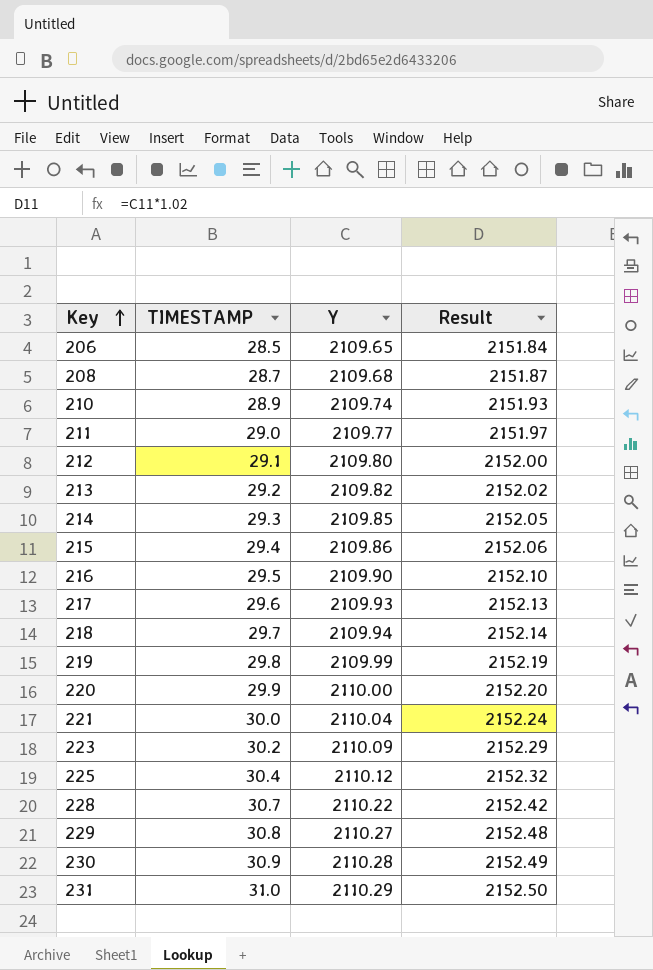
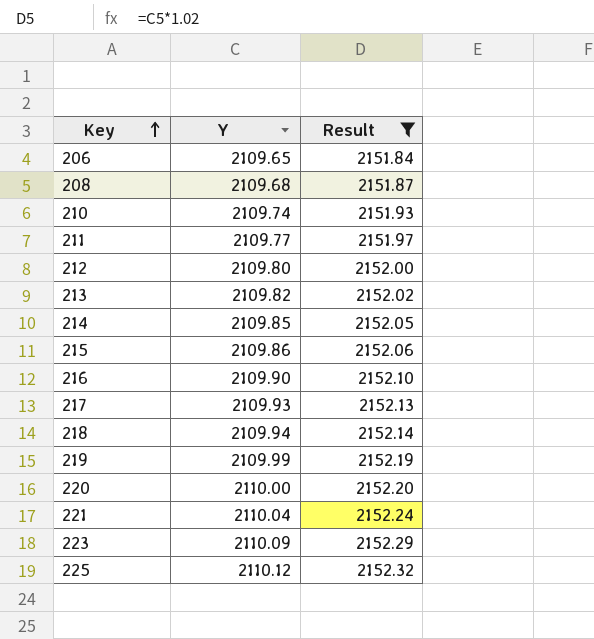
filter: none -> Result <= 2152.32
column TIMESTAMP | position: 2 -> none

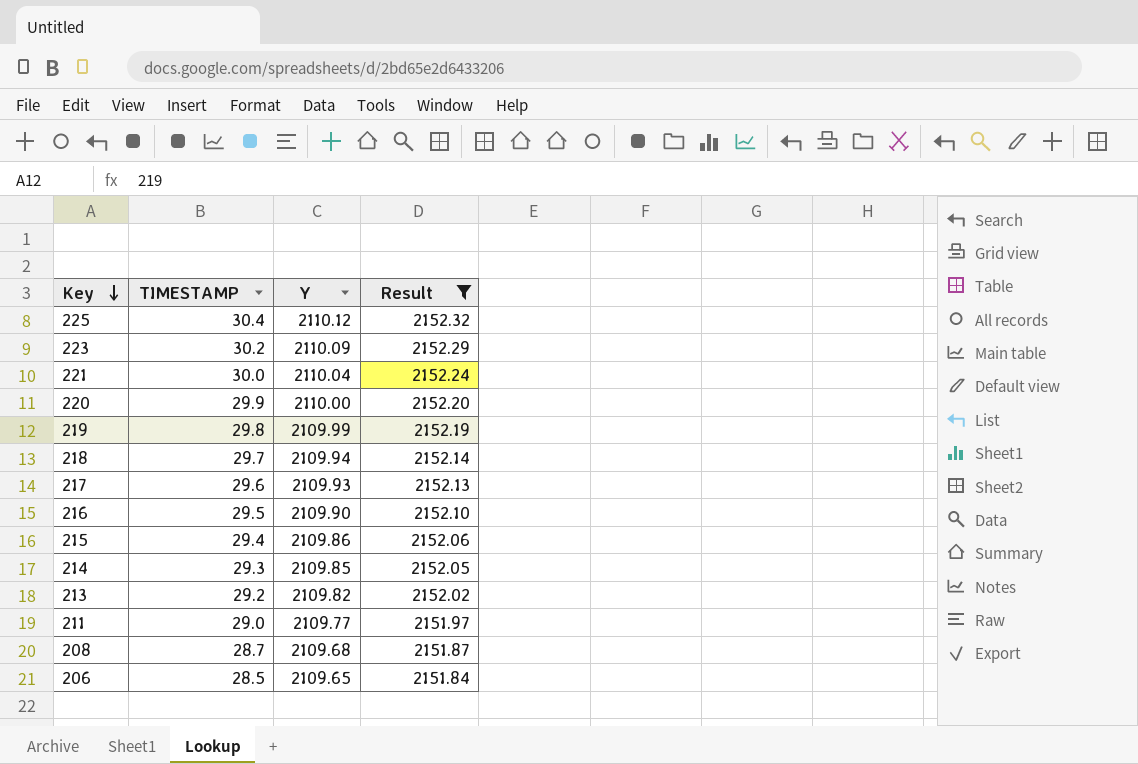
row order: Key ascending -> Key descending
column TIMESTAMP | position: none -> 2
row 210: 2109.74 | 2151.93 -> none
row 212: 2109.80 | 2152.00 -> none

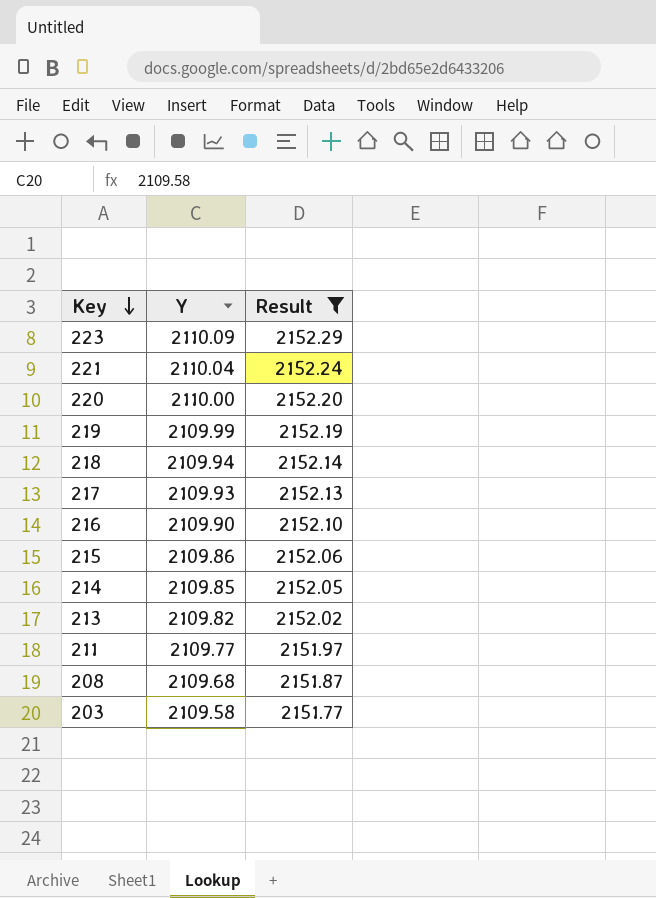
column TIMESTAMP | position: 2 -> none
row 225: 30.4 | 2110.12 | 2152.32 -> none
row 206: 28.5 | 2109.65 | 2151.84 -> none
row 203: none -> 2109.58 | 2151.77

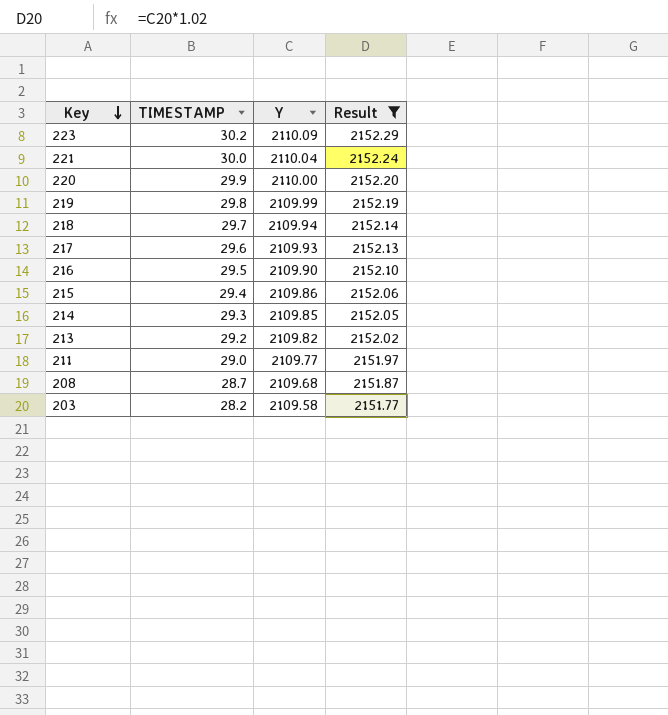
column TIMESTAMP | position: none -> 2

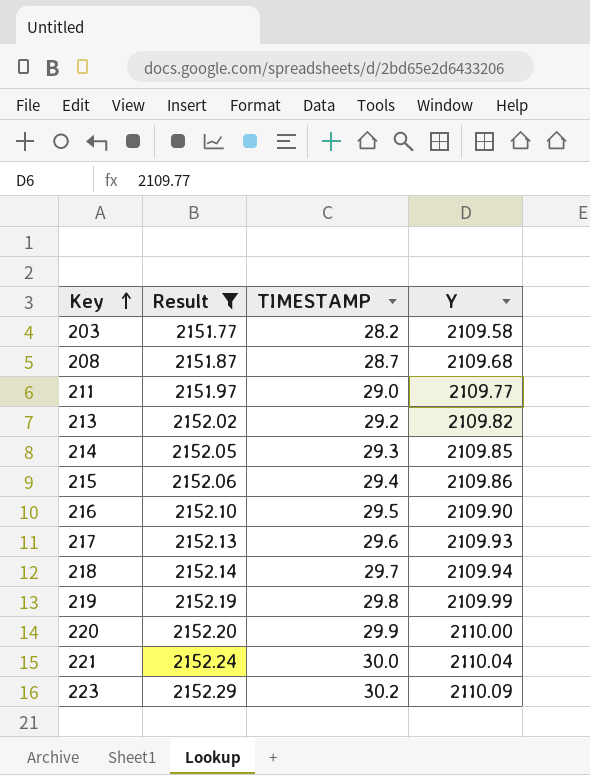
row order: Key descending -> Key ascending
column Result | position: 4 -> 2

